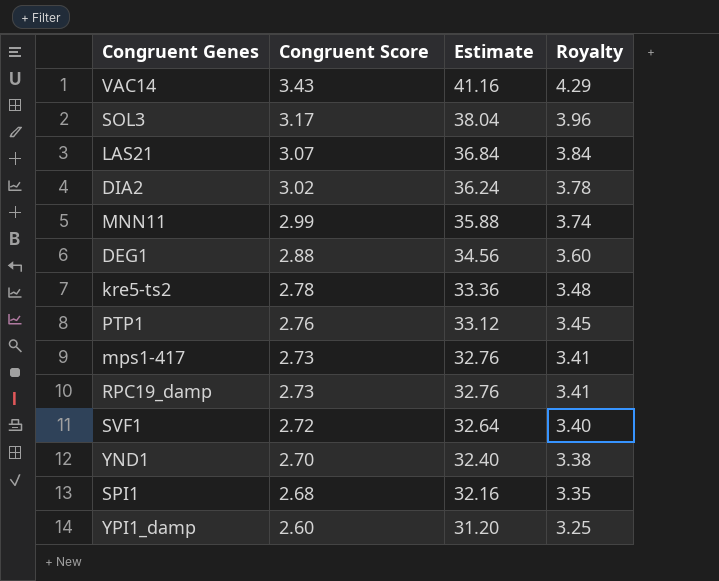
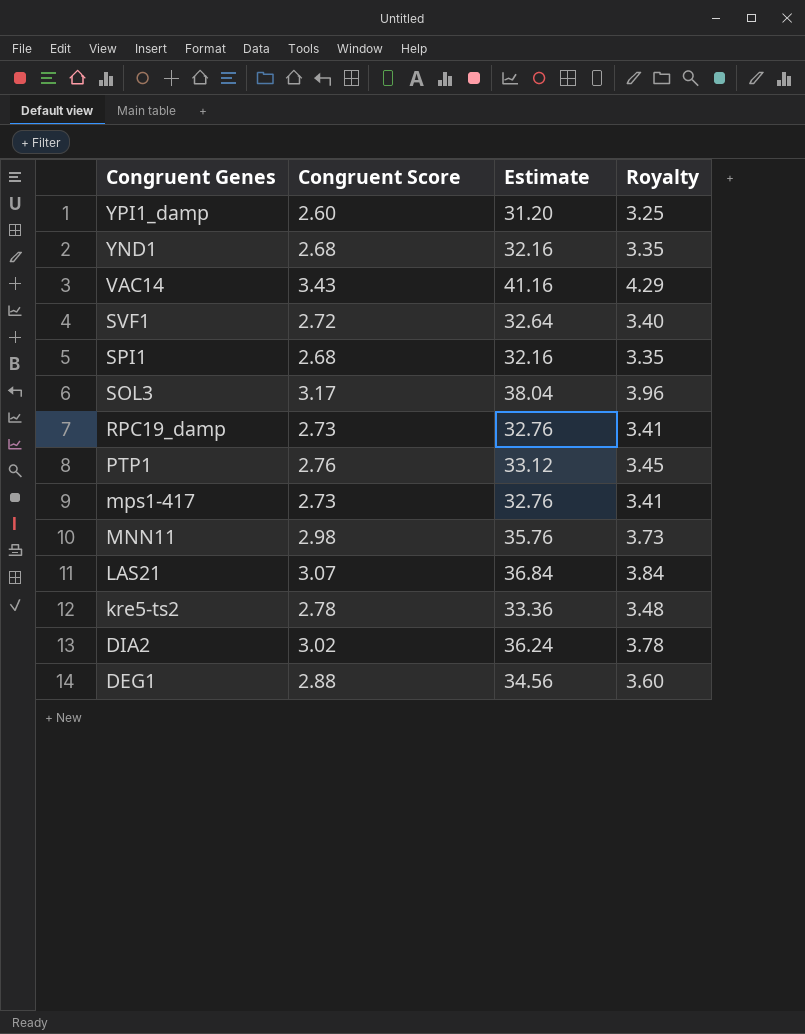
row order: Congruent Score descending -> Congruent Genes descending
YND1 | Congruent Score: 2.70 -> 2.68
YND1 | Estimate: 32.40 -> 32.16
YND1 | Royalty: 3.38 -> 3.35
MNN11 | Congruent Score: 2.99 -> 2.98
MNN11 | Estimate: 35.88 -> 35.76
MNN11 | Royalty: 3.74 -> 3.73

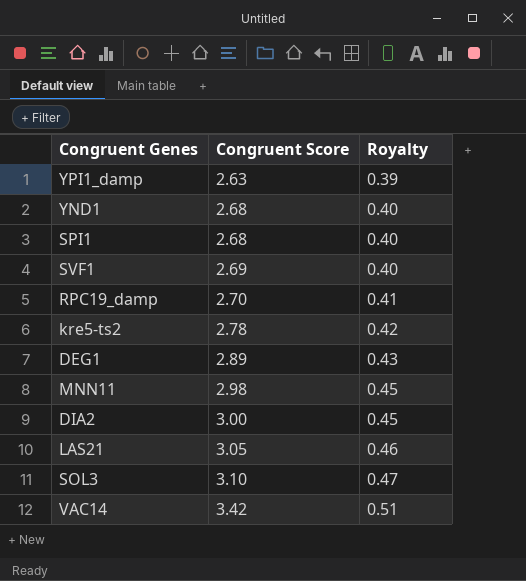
row order: Congruent Genes descending -> Congruent Score ascending
column Estimate | formula: [Congruent Score] * 12 -> none
column Royalty | formula: [Congruent Score] * 1.25 -> [Congruent Score] * 0.15
row PTP1: 2.76 | 33.12 | 3.45 -> none
row mps1-417: 2.73 | 32.76 | 3.41 -> none
YPI1_damp | Congruent Score: 2.60 -> 2.63
SVF1 | Congruent Score: 2.72 -> 2.69
RPC19_damp | Congruent Score: 2.73 -> 2.70
DEG1 | Congruent Score: 2.88 -> 2.89
DIA2 | Congruent Score: 3.02 -> 3.00
LAS21 | Congruent Score: 3.07 -> 3.05
SOL3 | Congruent Score: 3.17 -> 3.10
VAC14 | Congruent Score: 3.43 -> 3.42

